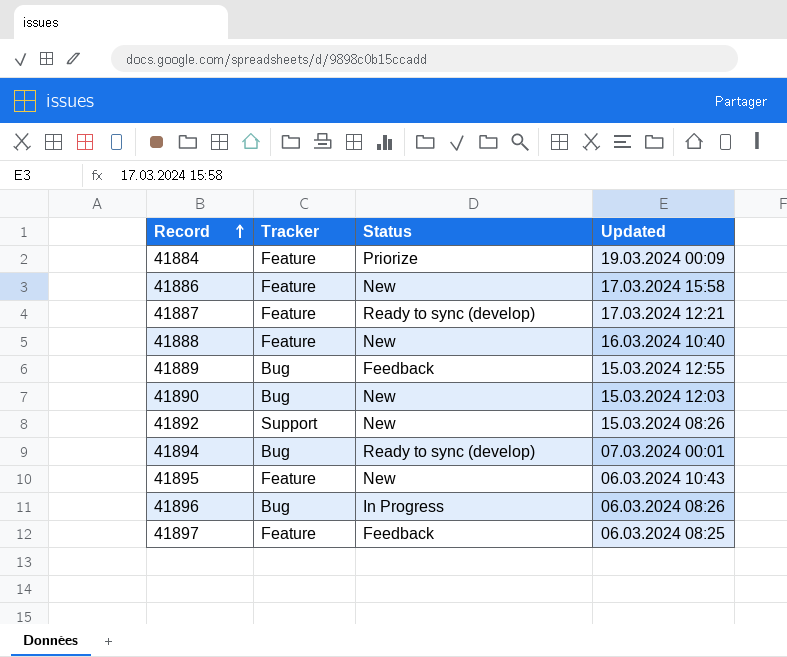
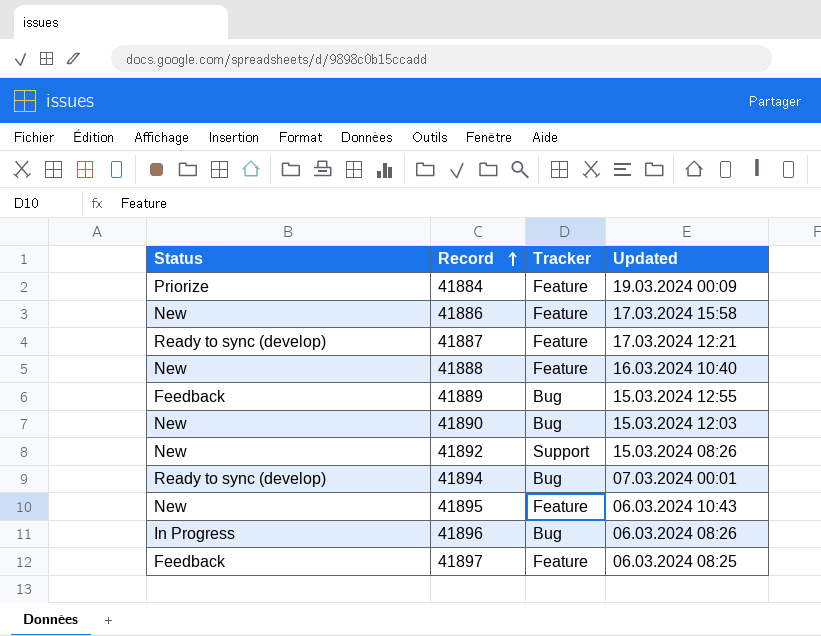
column Status | position: 3 -> 1

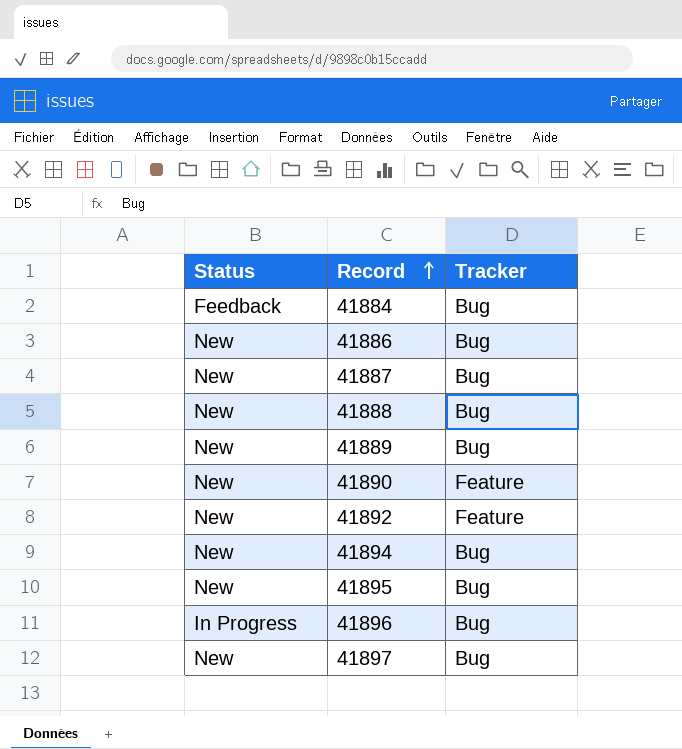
column Updated | position: 4 -> none
41884 | Status: Priorize -> Feedback
41884 | Tracker: Feature -> Bug
41886 | Tracker: Feature -> Bug
41887 | Status: Ready to sync (develop) -> New
41887 | Tracker: Feature -> Bug
41888 | Tracker: Feature -> Bug
41889 | Status: Feedback -> New
41890 | Tracker: Bug -> Feature
41892 | Tracker: Support -> Feature
41894 | Status: Ready to sync (develop) -> New
41895 | Tracker: Feature -> Bug
41897 | Status: Feedback -> New
41897 | Tracker: Feature -> Bug

